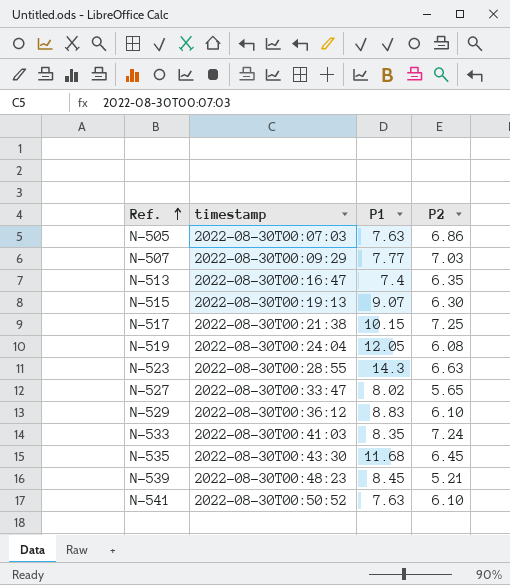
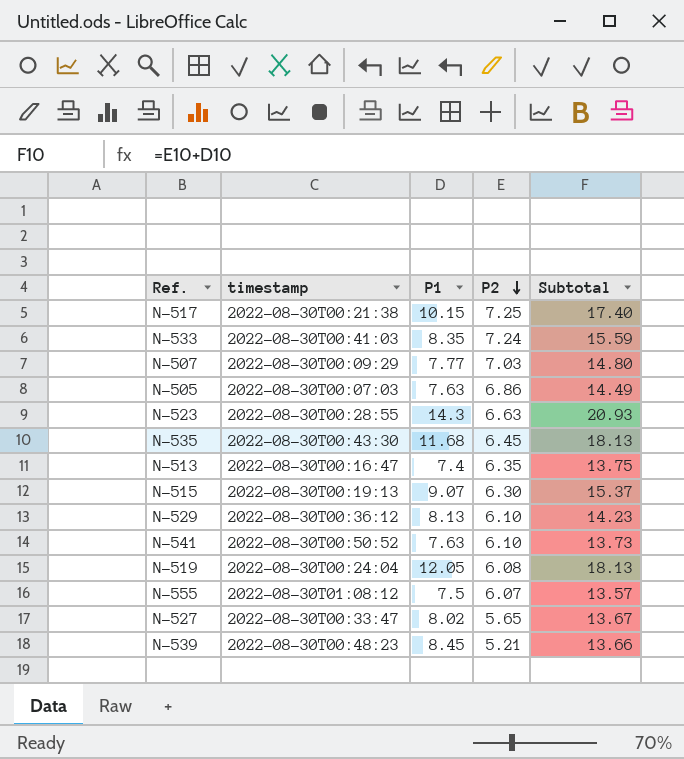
row order: Ref. ascending -> P2 descending
column Subtotal | formula: none -> [P1] + [P2]
N-529 | P1: 8.83 -> 8.13
row N-555: none -> 2022-08-30T01:08:12 | 7.5 | 6.07 | 13.57

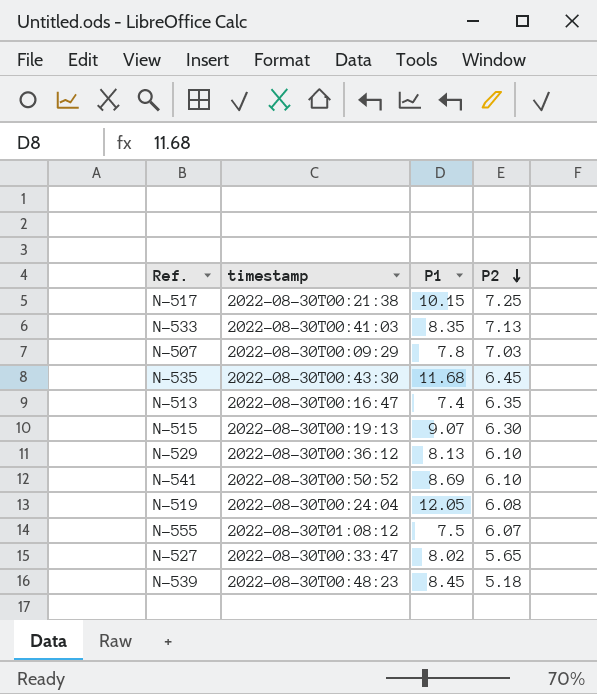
column Subtotal | formula: [P1] + [P2] -> none
row N-505: 2022-08-30T00:07:03 | 7.63 | 6.86 | 14.49 -> none
row N-523: 2022-08-30T00:28:55 | 14.3 | 6.63 | 20.93 -> none
N-533 | P2: 7.24 -> 7.13
N-507 | P1: 7.77 -> 7.8
N-541 | P1: 7.63 -> 8.69
N-539 | P2: 5.21 -> 5.18

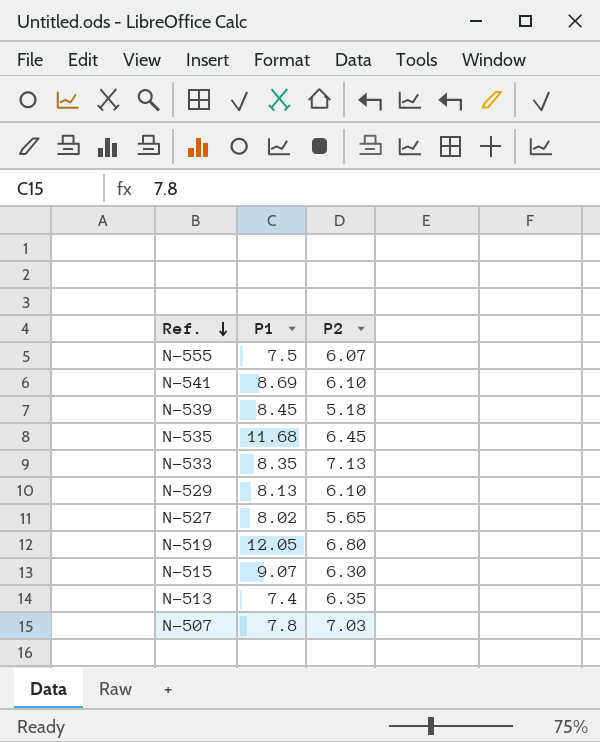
row order: P2 descending -> Ref. descending
column timestamp | position: 2 -> none
row N-517: 2022-08-30T00:21:38 | 10.15 | 7.25 -> none
N-519 | P2: 6.08 -> 6.80

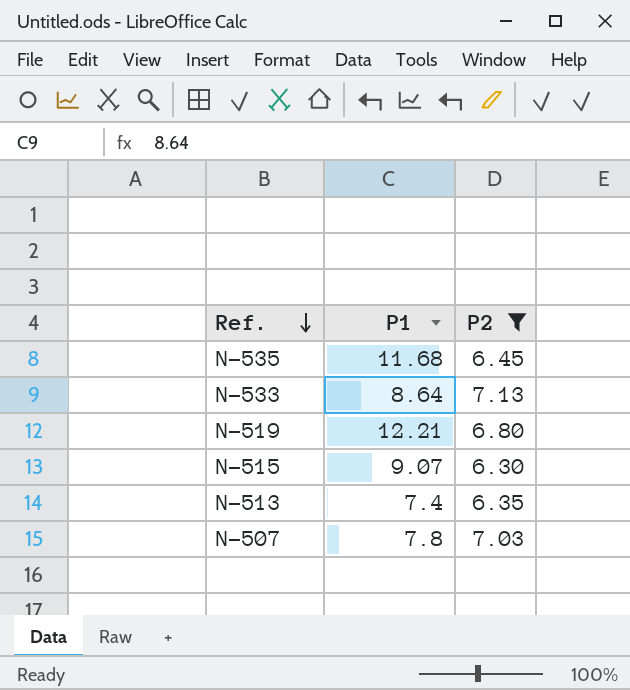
filter: none -> P2 >= 6.30
N-533 | P1: 8.35 -> 8.64
N-519 | P1: 12.05 -> 12.21

